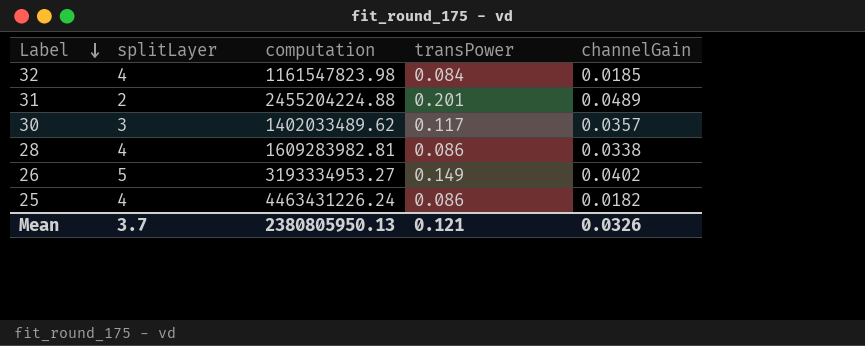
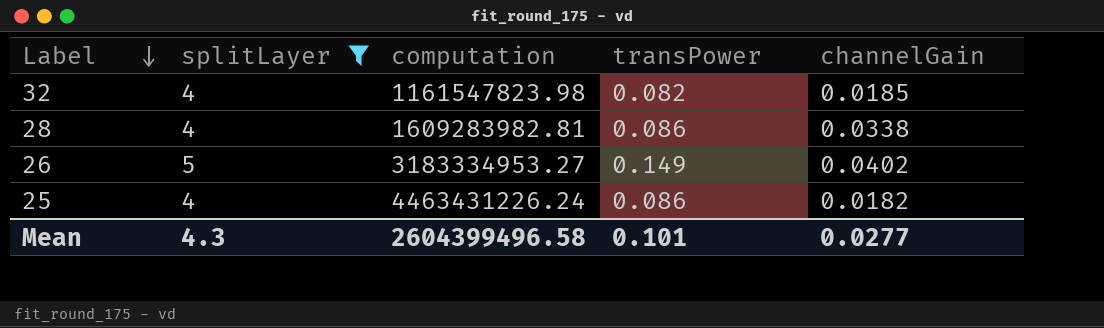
filter: none -> splitLayer >= 4
32 | transPower: 0.084 -> 0.082
26 | computation: 3193334953.27 -> 3183334953.27
Mean | splitLayer: 3.7 -> 4.3
Mean | computation: 2380805950.13 -> 2604399496.58
Mean | transPower: 0.121 -> 0.101
Mean | channelGain: 0.0326 -> 0.0277

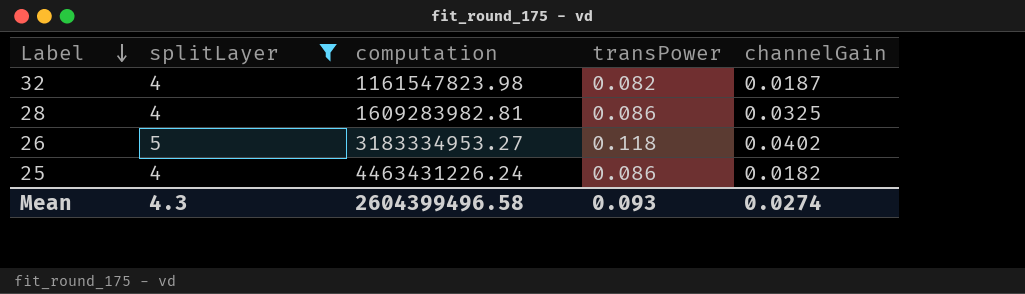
32 | channelGain: 0.0185 -> 0.0187
28 | channelGain: 0.0338 -> 0.0325
26 | transPower: 0.149 -> 0.118
Mean | transPower: 0.101 -> 0.093
Mean | channelGain: 0.0277 -> 0.0274

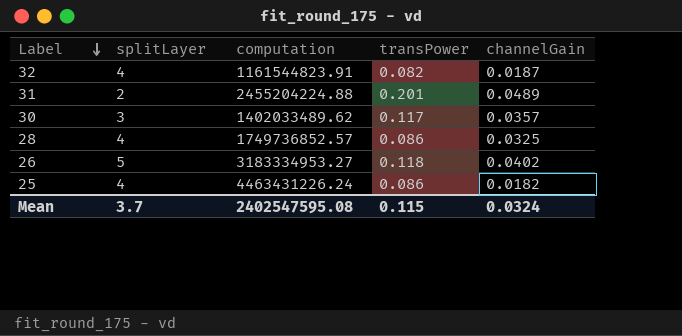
filter: splitLayer >= 4 -> none
32 | computation: 1161547823.98 -> 1161544823.91
28 | computation: 1609283982.81 -> 1749736852.57
Mean | splitLayer: 4.3 -> 3.7
Mean | computation: 2604399496.58 -> 2402547595.08
Mean | transPower: 0.093 -> 0.115
Mean | channelGain: 0.0274 -> 0.0324

